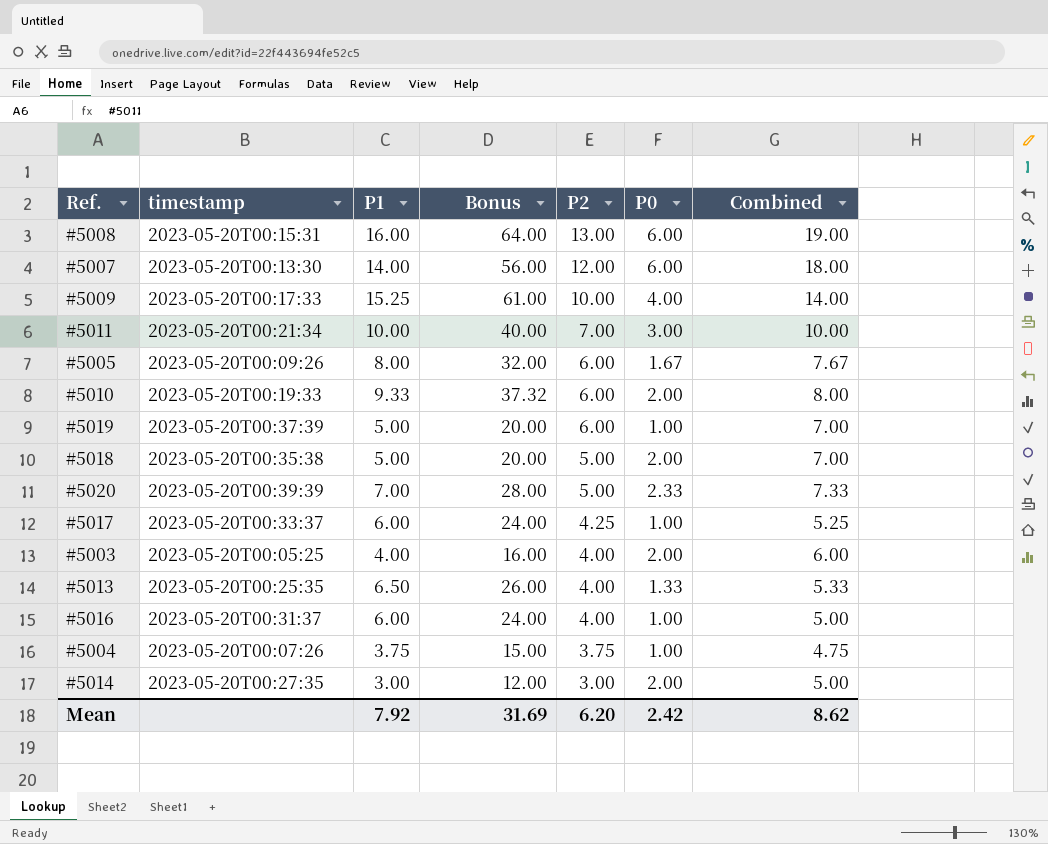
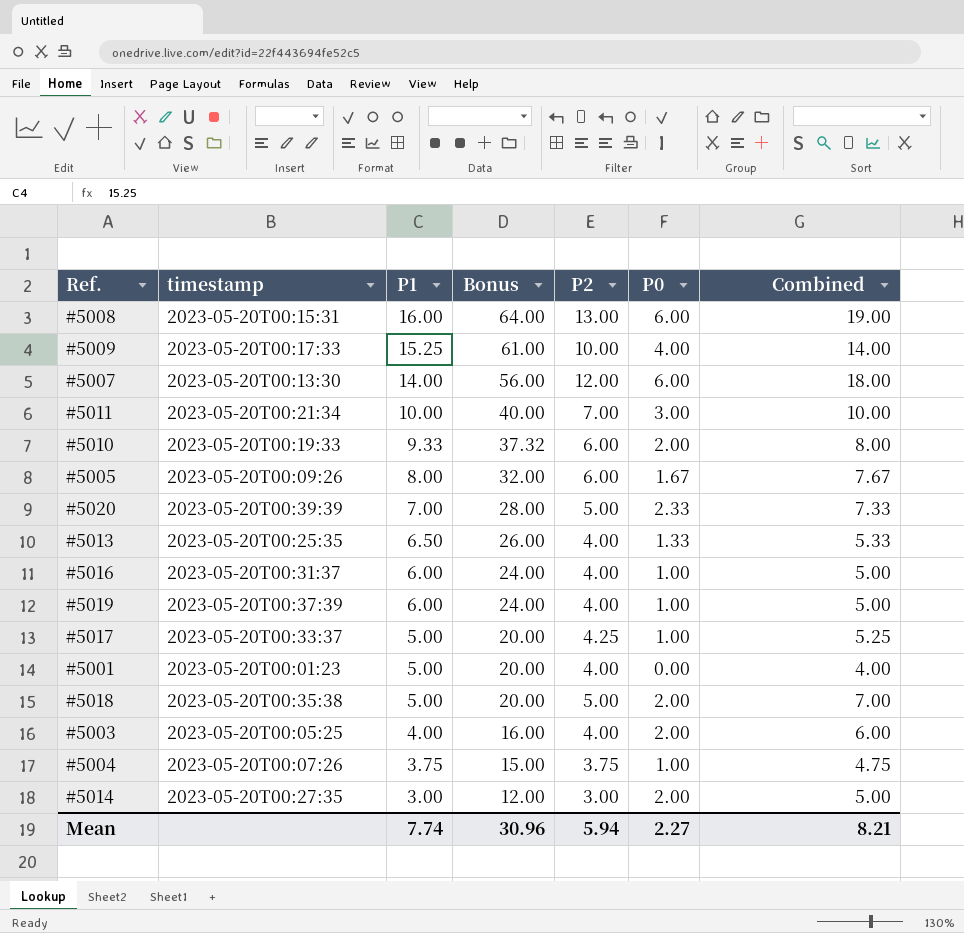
row order: P2 descending -> P1 descending
#5019 | P1: 5.00 -> 6.00
#5019 | Bonus: 20.00 -> 24.00
#5019 | P2: 6.00 -> 4.00
#5019 | Combined: 7.00 -> 5.00
#5017 | P1: 6.00 -> 5.00
#5017 | Bonus: 24.00 -> 20.00
row #5001: none -> 2023-05-20T00:01:23 | 5.00 | 20.00 | 4.00 | 0.00 | 4.00
Mean | P1: 7.92 -> 7.74
Mean | Bonus: 31.69 -> 30.96
Mean | P2: 6.20 -> 5.94
Mean | P0: 2.42 -> 2.27
Mean | Combined: 8.62 -> 8.21

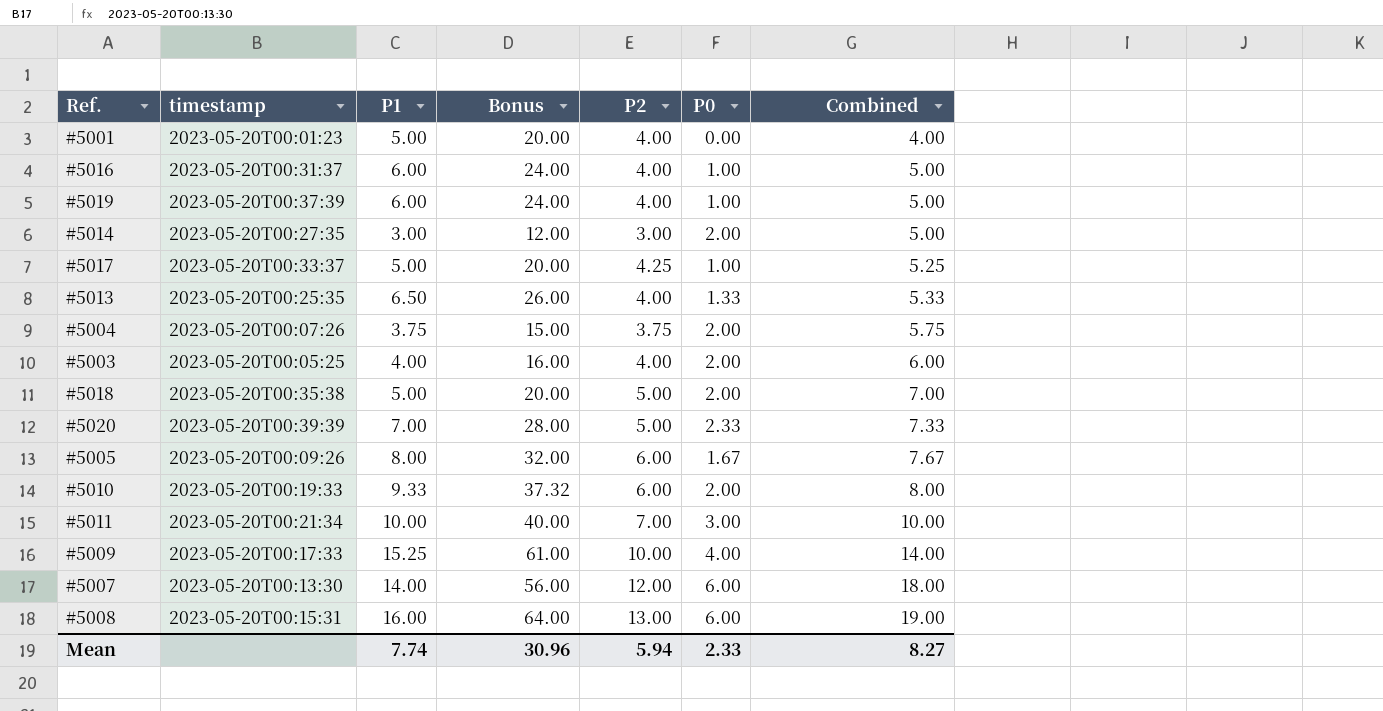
row order: P1 descending -> Combined ascending
#5004 | P0: 1.00 -> 2.00
#5004 | Combined: 4.75 -> 5.75
Mean | P0: 2.27 -> 2.33
Mean | Combined: 8.21 -> 8.27

